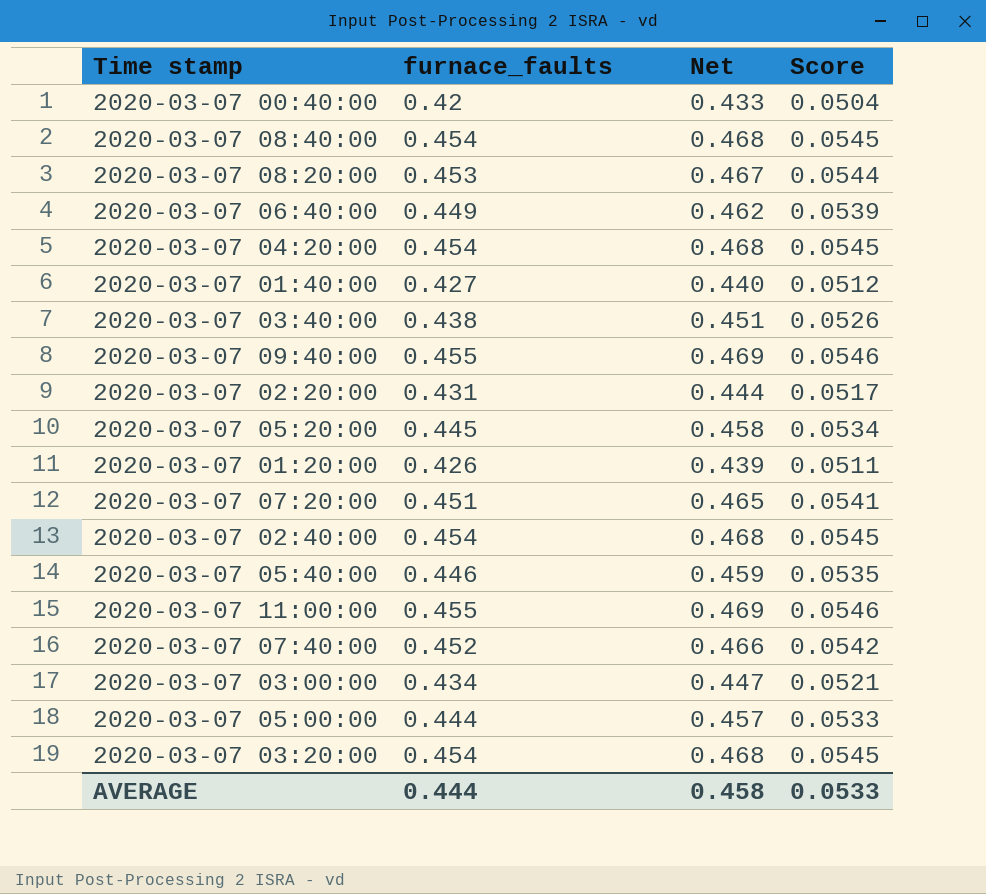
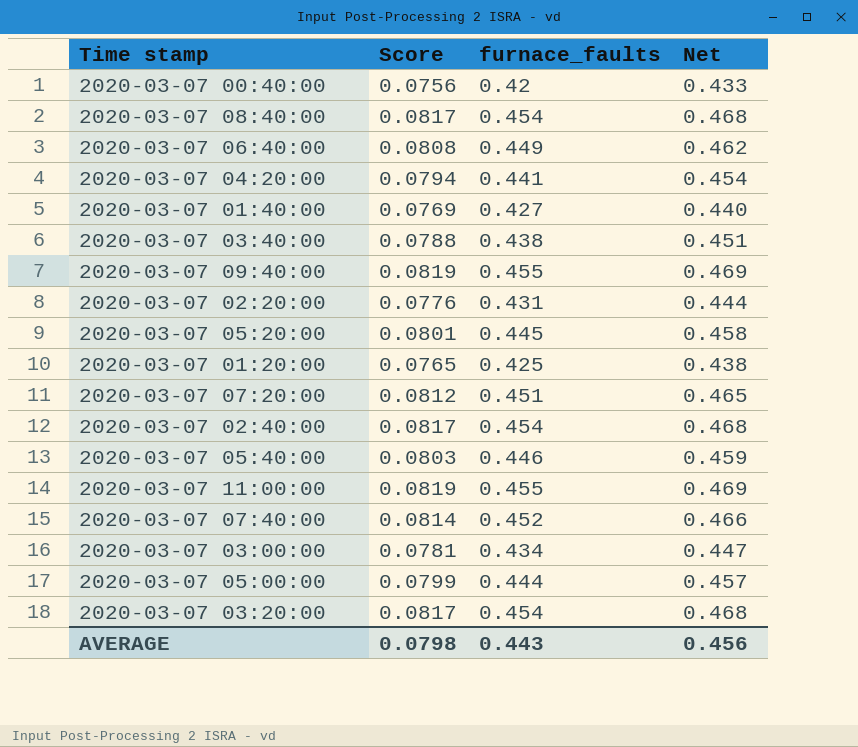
column Score | formula: [furnace_faults] * 0.12 -> [furnace_faults] * 0.18
column Score | position: 4 -> 2
row 2020-03-07 08:20:00: 0.453 | 0.467 | 0.0544 -> none
2020-03-07 04:20:00 | furnace_faults: 0.454 -> 0.441
2020-03-07 04:20:00 | Net: 0.468 -> 0.454
2020-03-07 01:20:00 | furnace_faults: 0.426 -> 0.425
2020-03-07 01:20:00 | Net: 0.439 -> 0.438
AVERAGE | Score: 0.0533 -> 0.0798
AVERAGE | furnace_faults: 0.444 -> 0.443
AVERAGE | Net: 0.458 -> 0.456

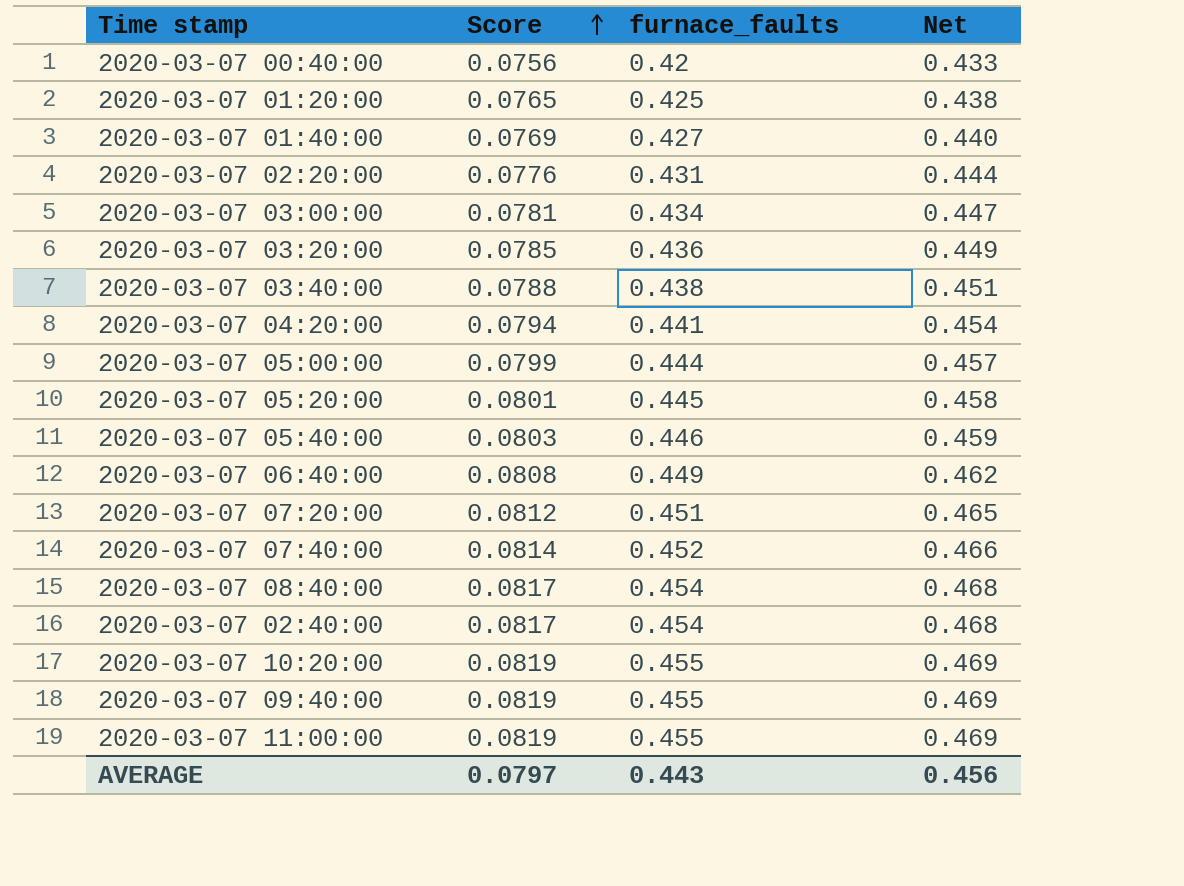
row order: none -> Score ascending
2020-03-07 03:20:00 | Score: 0.0817 -> 0.0785
2020-03-07 03:20:00 | furnace_faults: 0.454 -> 0.436
2020-03-07 03:20:00 | Net: 0.468 -> 0.449
row 2020-03-07 10:20:00: none -> 0.0819 | 0.455 | 0.469
AVERAGE | Score: 0.0798 -> 0.0797

